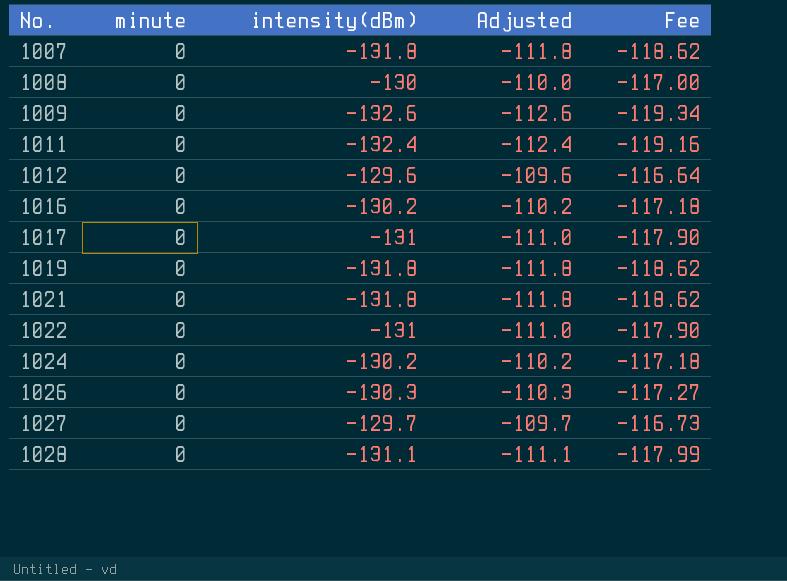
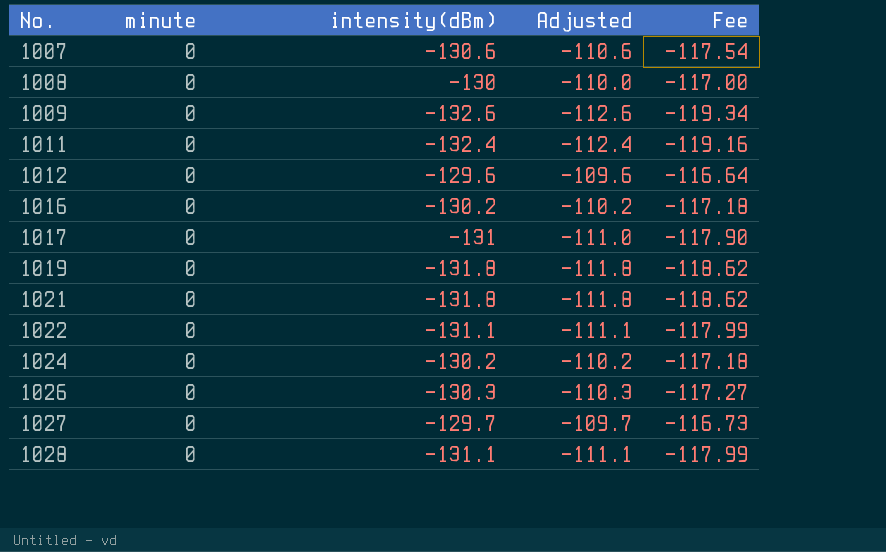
1007 | intensity(dBm): -131.8 -> -130.6
1007 | Adjusted: -111.8 -> -110.6
1007 | Fee: -118.62 -> -117.54
1022 | intensity(dBm): -131 -> -131.1
1022 | Adjusted: -111.0 -> -111.1
1022 | Fee: -117.90 -> -117.99

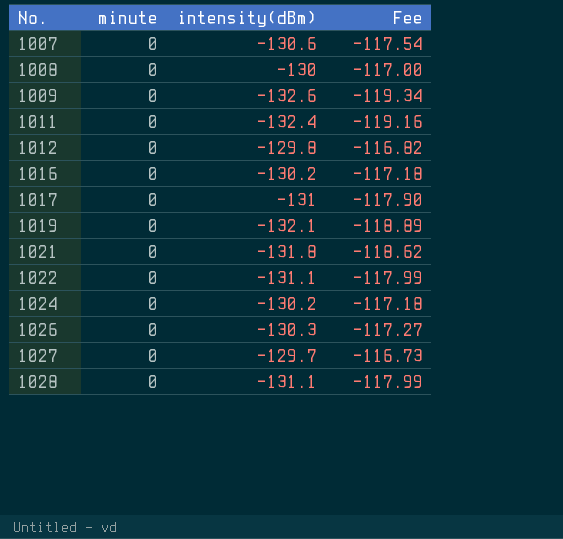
column Adjusted | formula: [intensity(dBm)] + 20 -> none
1012 | intensity(dBm): -129.6 -> -129.8
1012 | Fee: -116.64 -> -116.82
1019 | intensity(dBm): -131.8 -> -132.1
1019 | Fee: -118.62 -> -118.89

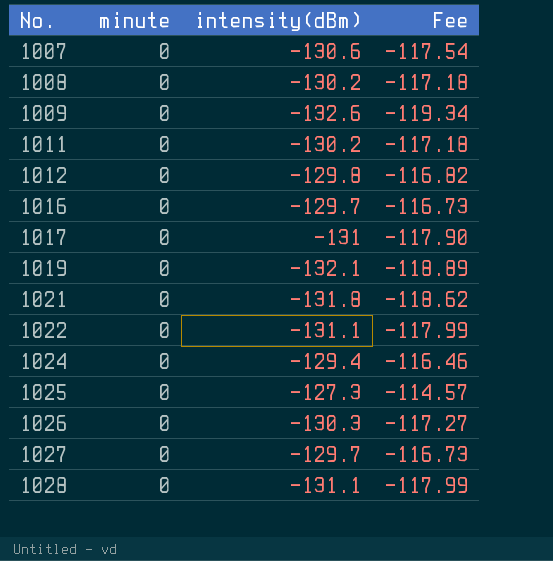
1008 | intensity(dBm): -130 -> -130.2
1008 | Fee: -117.00 -> -117.18
1011 | intensity(dBm): -132.4 -> -130.2
1011 | Fee: -119.16 -> -117.18
1016 | intensity(dBm): -130.2 -> -129.7
1016 | Fee: -117.18 -> -116.73
1024 | intensity(dBm): -130.2 -> -129.4
1024 | Fee: -117.18 -> -116.46
row 1025: none -> 0 | -127.3 | -114.57

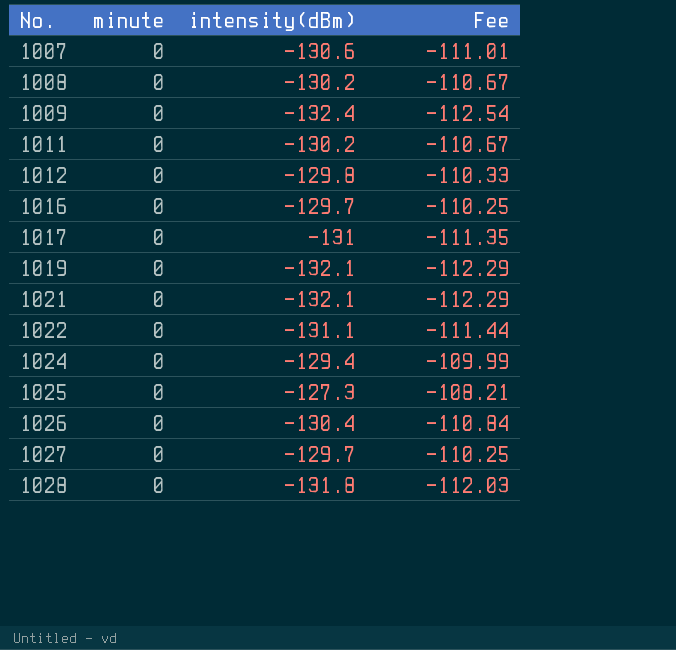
column Fee | formula: [intensity(dBm)] * 0.9 -> [intensity(dBm)] * 0.85
1009 | intensity(dBm): -132.6 -> -132.4
1021 | intensity(dBm): -131.8 -> -132.1
1026 | intensity(dBm): -130.3 -> -130.4
1028 | intensity(dBm): -131.1 -> -131.8

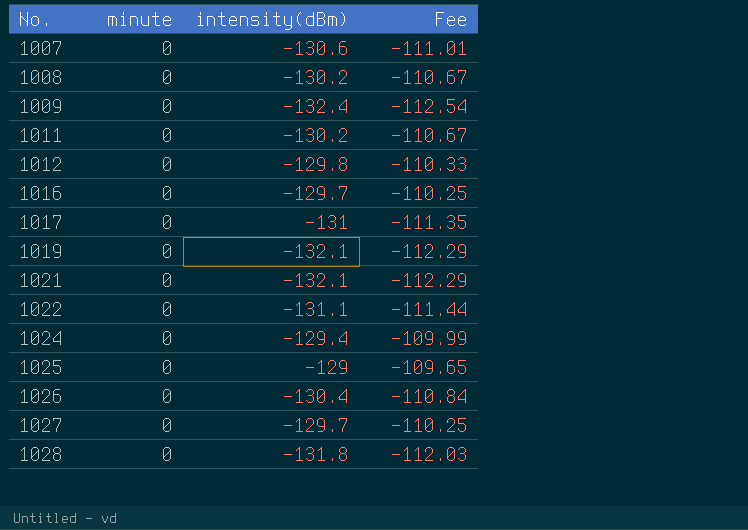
1025 | intensity(dBm): -127.3 -> -129
1025 | Fee: -108.21 -> -109.65

